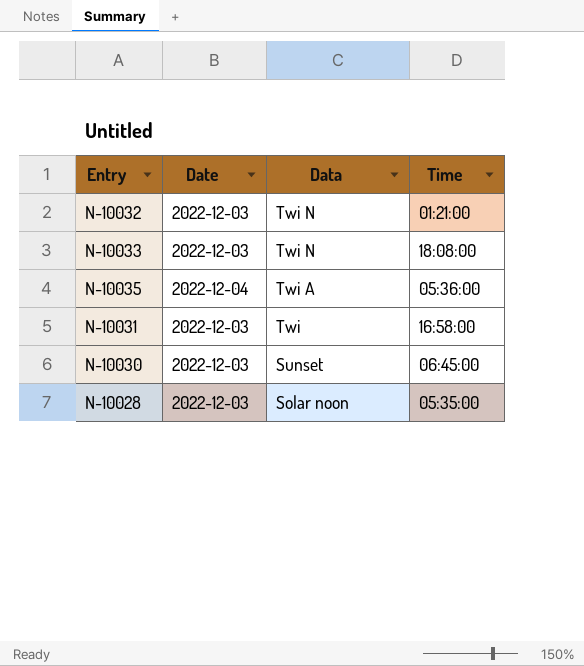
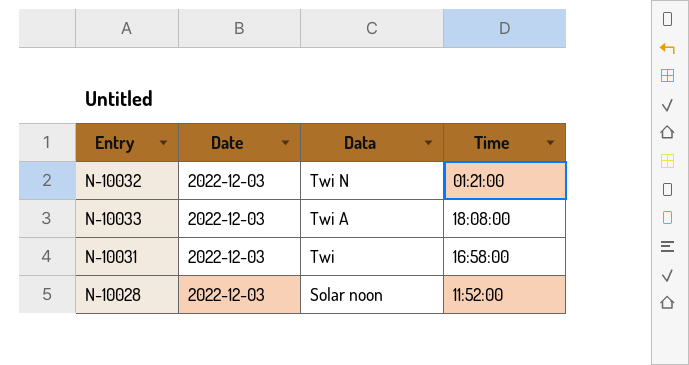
row N-10035: 2022-12-04 | Twi A | 05:36:00 -> none
row N-10030: 2022-12-03 | Sunset | 06:45:00 -> none
N-10033 | Data: Twi N -> Twi A
N-10028 | Time: 05:35:00 -> 11:52:00

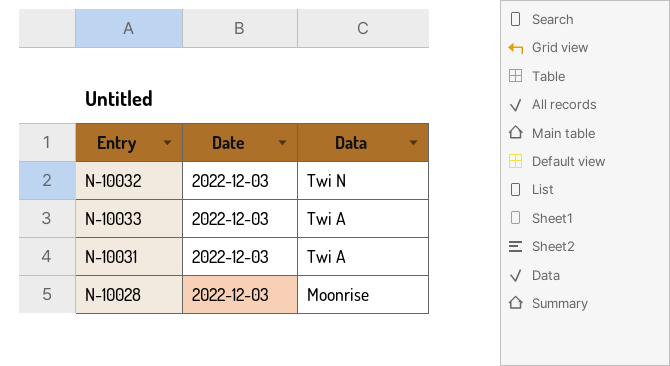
column Time | position: 4 -> none
N-10031 | Data: Twi -> Twi A
N-10028 | Data: Solar noon -> Moonrise

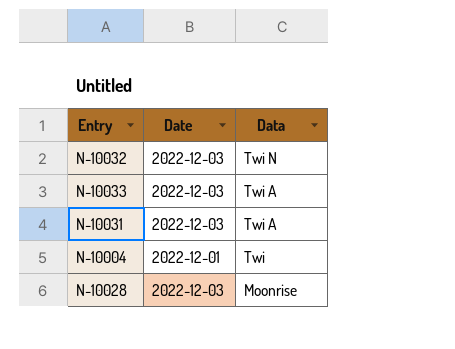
row N-10004: none -> 2022-12-01 | Twi

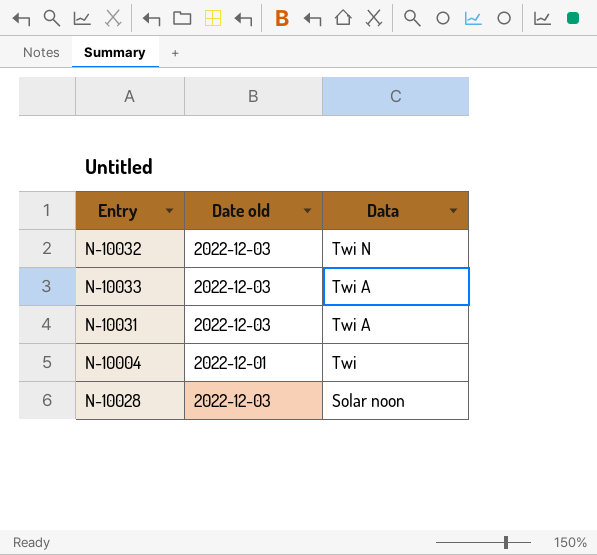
column name: Date -> Date old
N-10028 | Data: Moonrise -> Solar noon

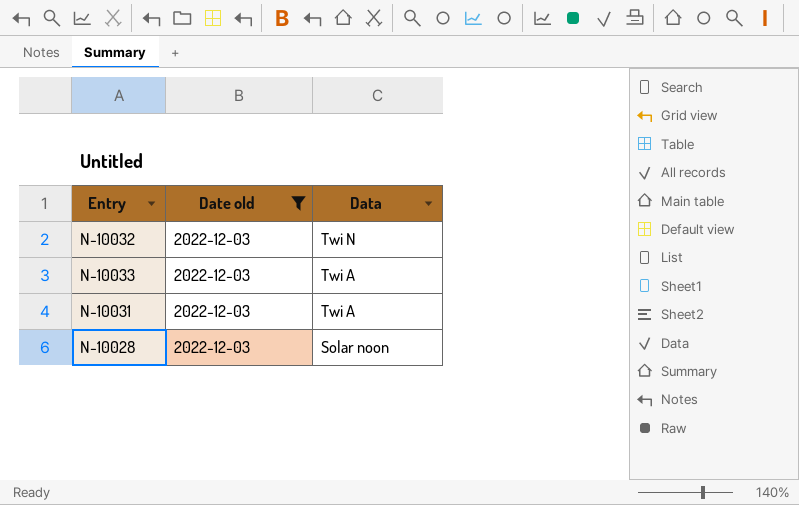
filter: none -> Date old = 2022-12-03

